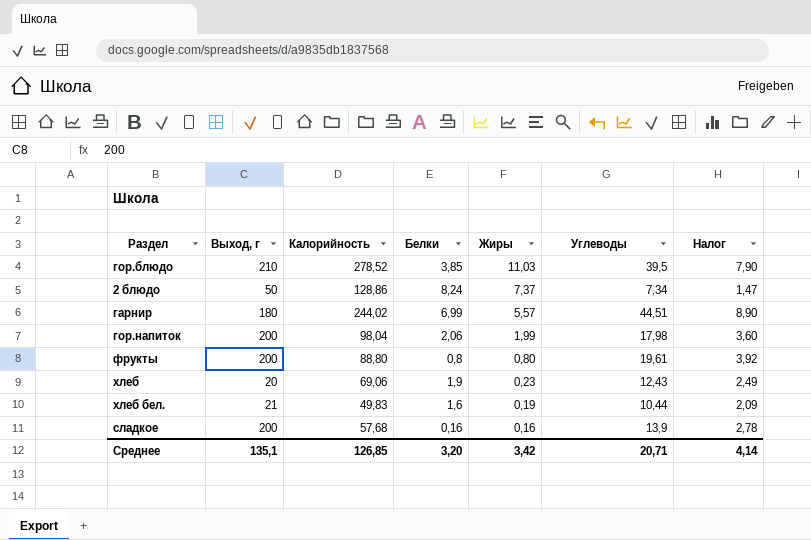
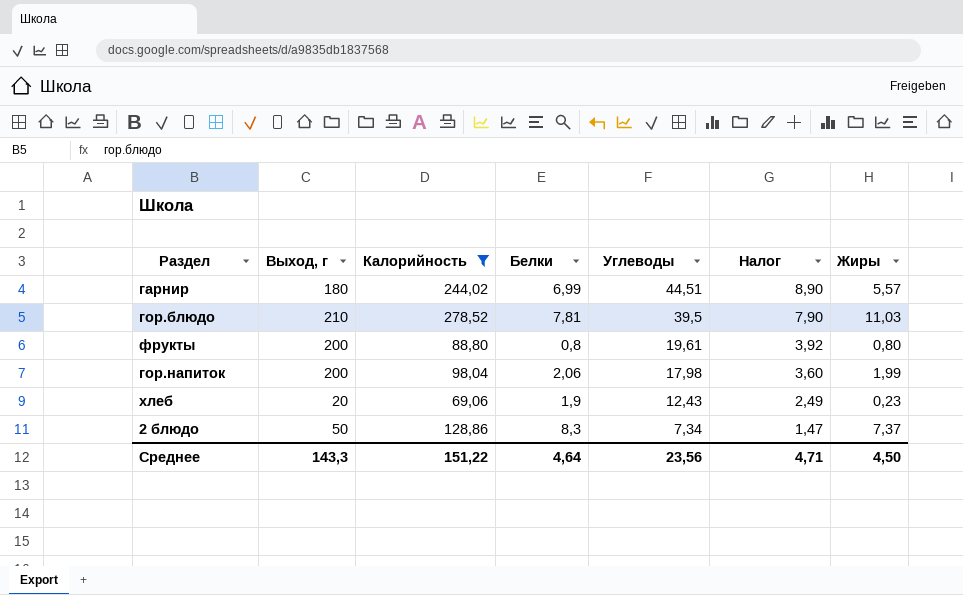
filter: none -> Калорийность >= 69,06
row order: Жиры descending -> Углеводы descending
column Жиры | position: 5 -> 7
гор.блюдо | Белки: 3,85 -> 7,81
2 блюдо | Белки: 8,24 -> 8,3
Среднее | Выход, г: 135,1 -> 143,3
Среднее | Калорийность: 126,85 -> 151,22
Среднее | Белки: 3,20 -> 4,64
Среднее | Углеводы: 20,71 -> 23,56
Среднее | Налог: 4,14 -> 4,71
Среднее | Жиры: 3,42 -> 4,50

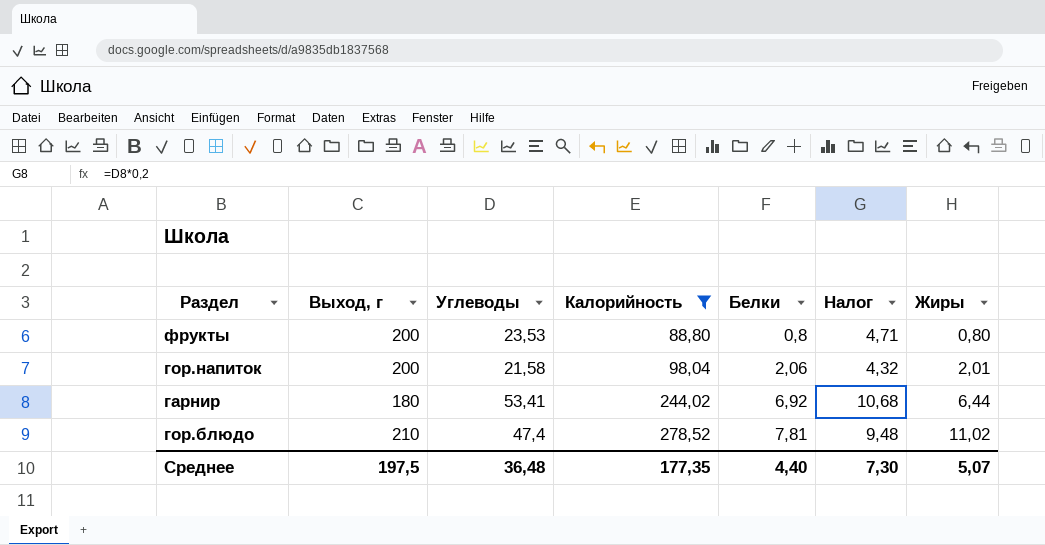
row order: Углеводы descending -> Калорийность ascending
column Углеводы | position: 5 -> 3
row хлеб: 20 | 69,06 | 1,9 | 12,43 | 2,49 | 0,23 -> none
row 2 блюдо: 50 | 128,86 | 8,3 | 7,34 | 1,47 | 7,37 -> none
фрукты | Углеводы: 19,61 -> 23,53
фрукты | Налог: 3,92 -> 4,71
гор.напиток | Углеводы: 17,98 -> 21,58
гор.напиток | Налог: 3,60 -> 4,32
гор.напиток | Жиры: 1,99 -> 2,01
гарнир | Углеводы: 44,51 -> 53,41
гарнир | Белки: 6,99 -> 6,92
гарнир | Налог: 8,90 -> 10,68
гарнир | Жиры: 5,57 -> 6,44
гор.блюдо | Углеводы: 39,5 -> 47,4
гор.блюдо | Налог: 7,90 -> 9,48
гор.блюдо | Жиры: 11,03 -> 11,02
Среднее | Выход, г: 143,3 -> 197,5
Среднее | Углеводы: 23,56 -> 36,48
Среднее | Калорийность: 151,22 -> 177,35
Среднее | Белки: 4,64 -> 4,40
Среднее | Налог: 4,71 -> 7,30
Среднее | Жиры: 4,50 -> 5,07

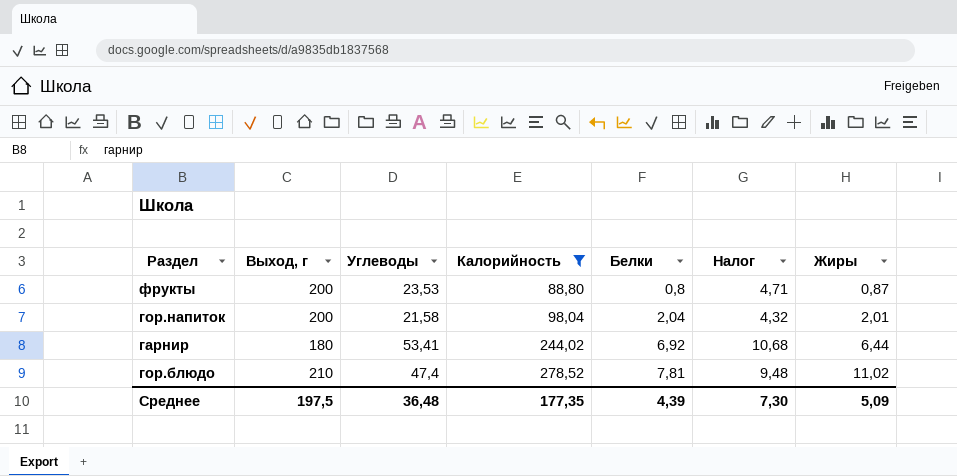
фрукты | Жиры: 0,80 -> 0,87
гор.напиток | Белки: 2,06 -> 2,04
Среднее | Белки: 4,40 -> 4,39
Среднее | Жиры: 5,07 -> 5,09

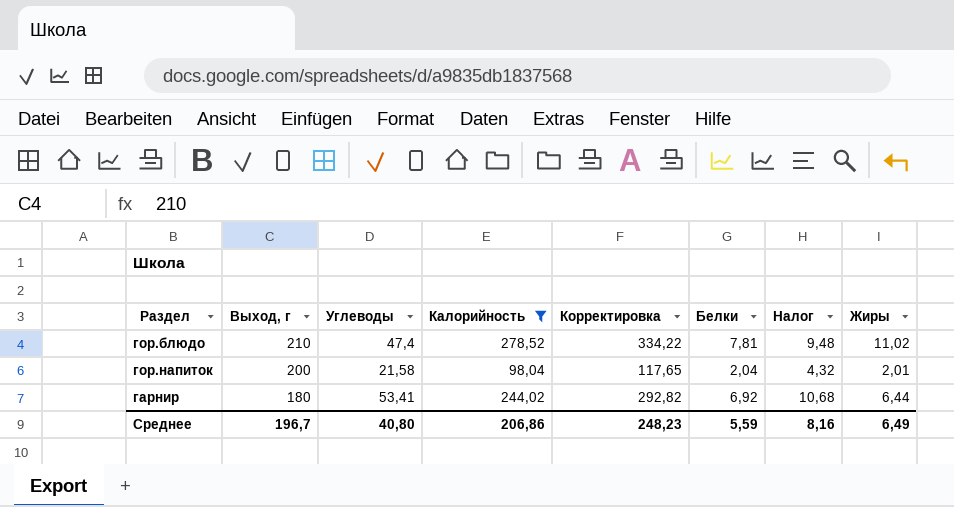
row order: Калорийность ascending -> Выход, г descending
column Корректировка | formula: none -> [Калорийность] * 1,2
row фрукты: 200 | 23,53 | 88,80 | 0,8 | 4,71 | 0,87 -> none
Среднее | Выход, г: 197,5 -> 196,7
Среднее | Углеводы: 36,48 -> 40,80
Среднее | Калорийность: 177,35 -> 206,86
Среднее | Белки: 4,39 -> 5,59
Среднее | Налог: 7,30 -> 8,16
Среднее | Жиры: 5,09 -> 6,49

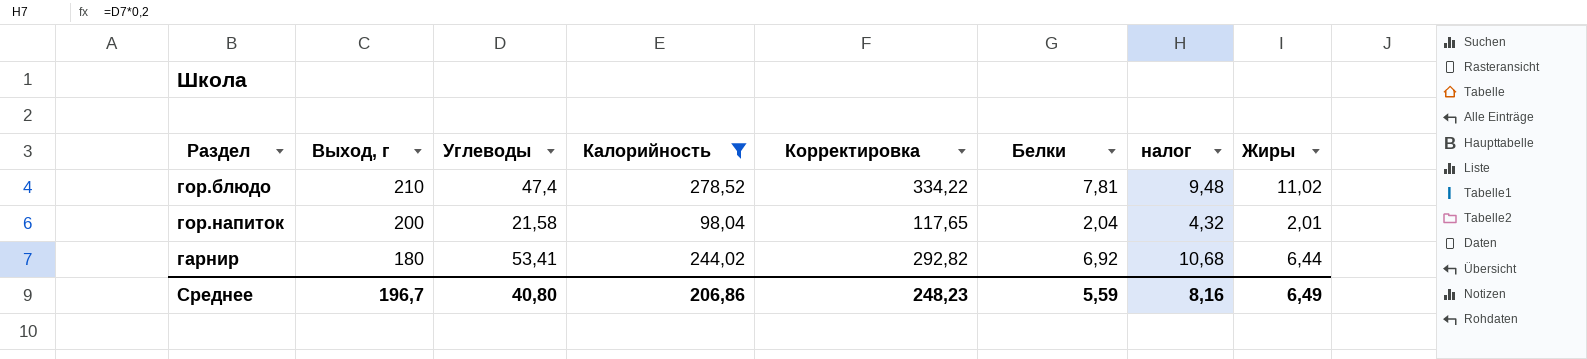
column name: Налог -> налог

